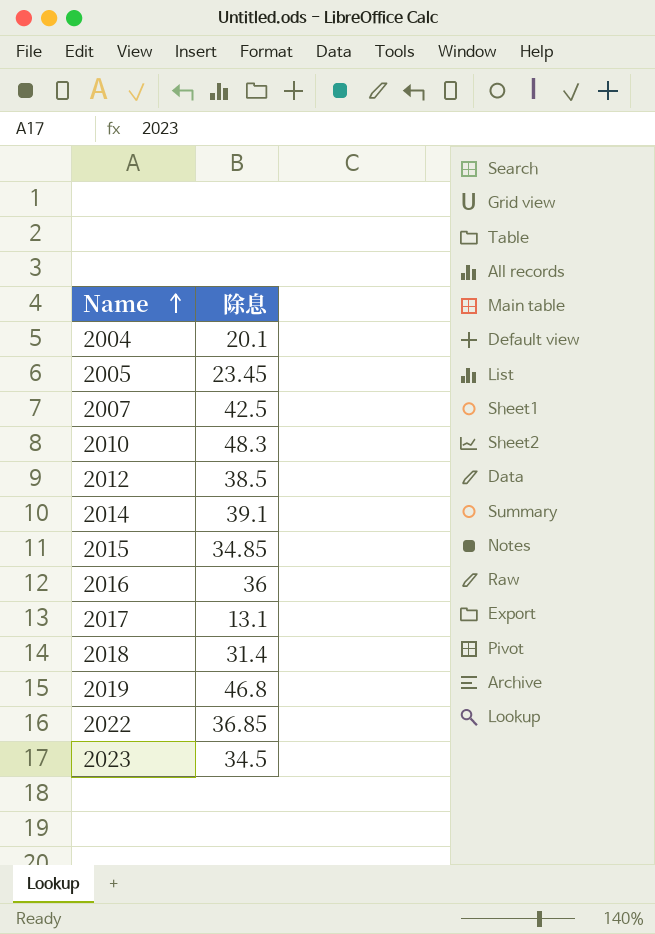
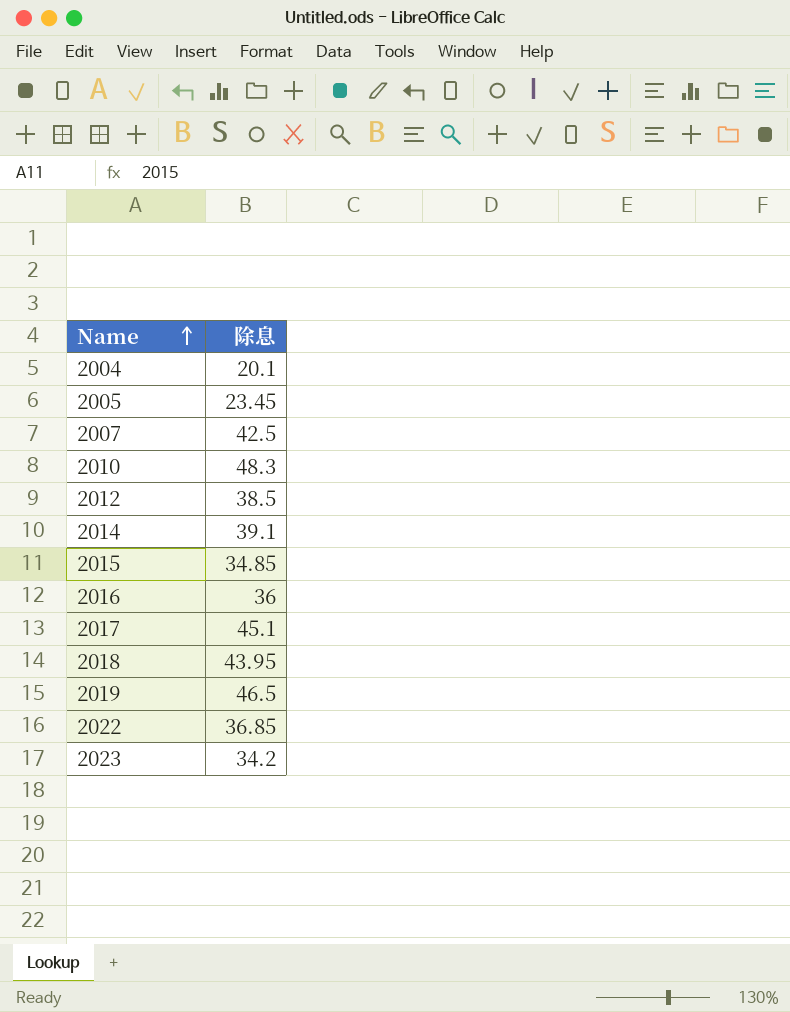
2017 | 除息: 13.1 -> 45.1
2018 | 除息: 31.4 -> 43.95
2019 | 除息: 46.8 -> 46.5
2023 | 除息: 34.5 -> 34.2

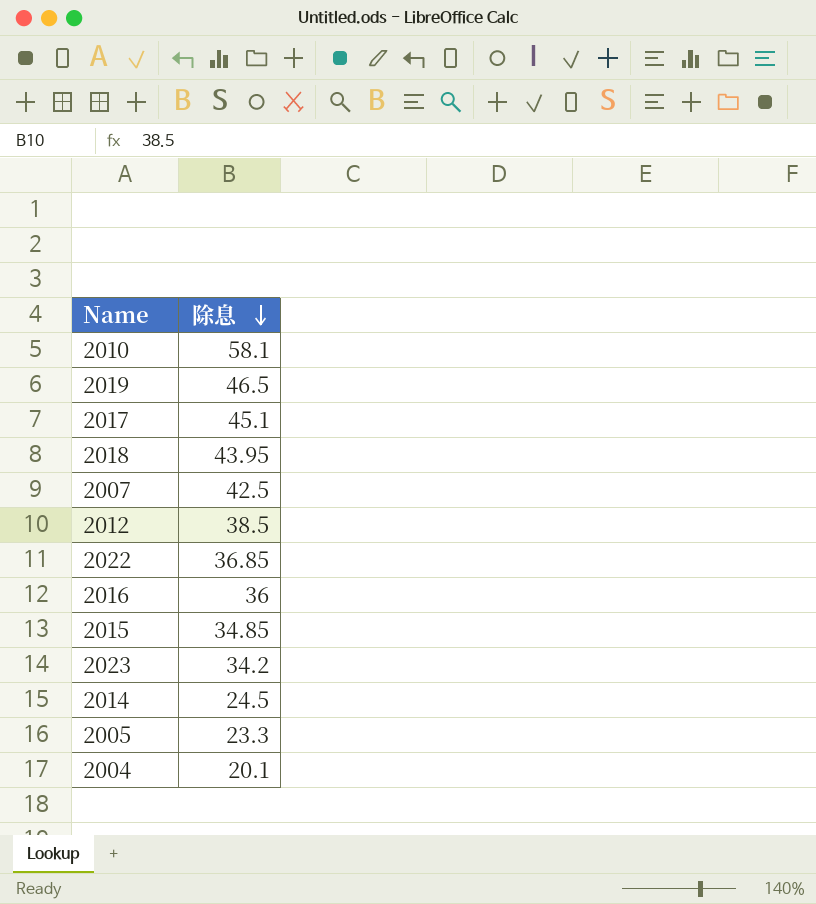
row order: Name ascending -> 除息 descending
2010 | 除息: 48.3 -> 58.1
2014 | 除息: 39.1 -> 24.5
2005 | 除息: 23.45 -> 23.3

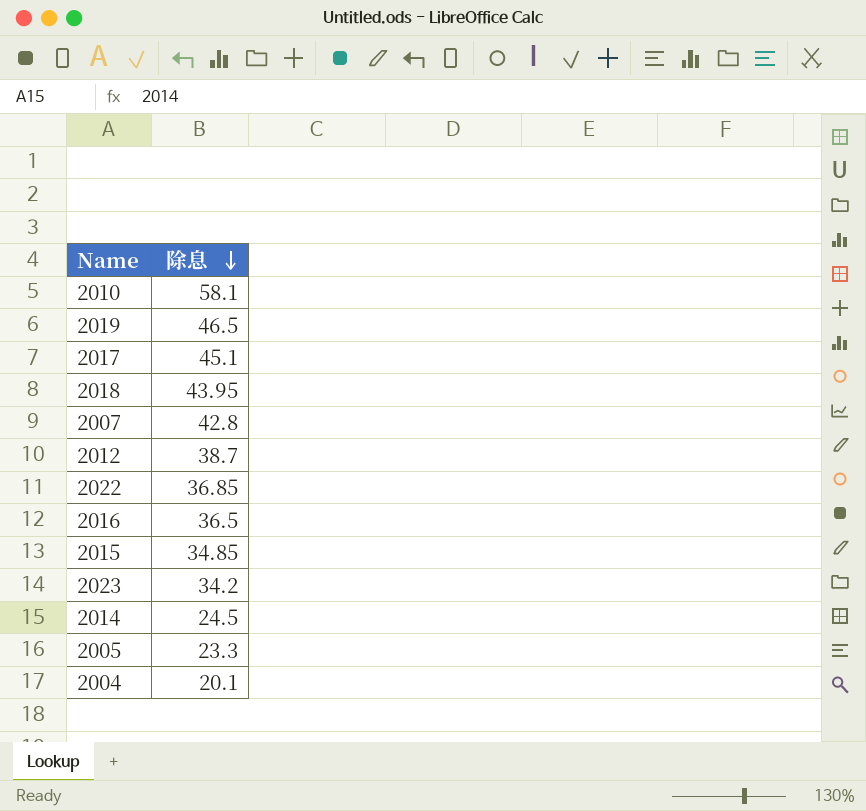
2007 | 除息: 42.5 -> 42.8
2012 | 除息: 38.5 -> 38.7
2016 | 除息: 36 -> 36.5

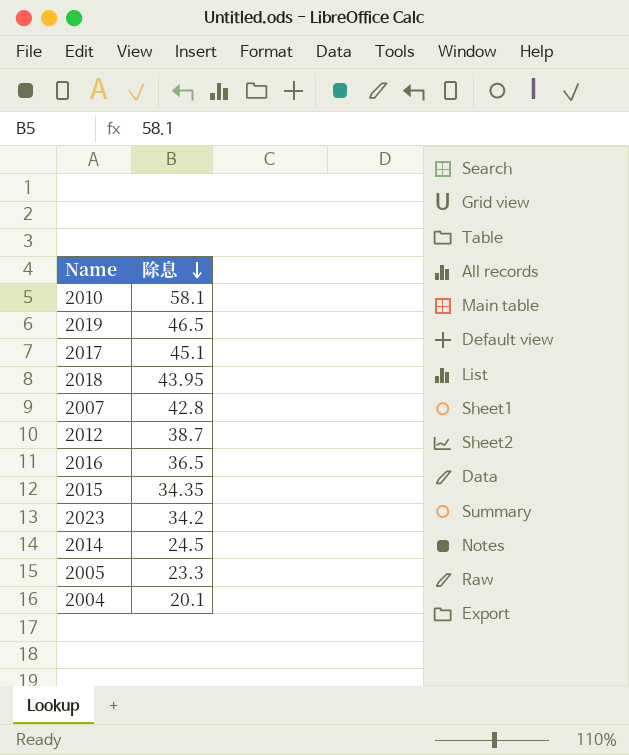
row 2022: 36.85 -> none
2015 | 除息: 34.85 -> 34.35

